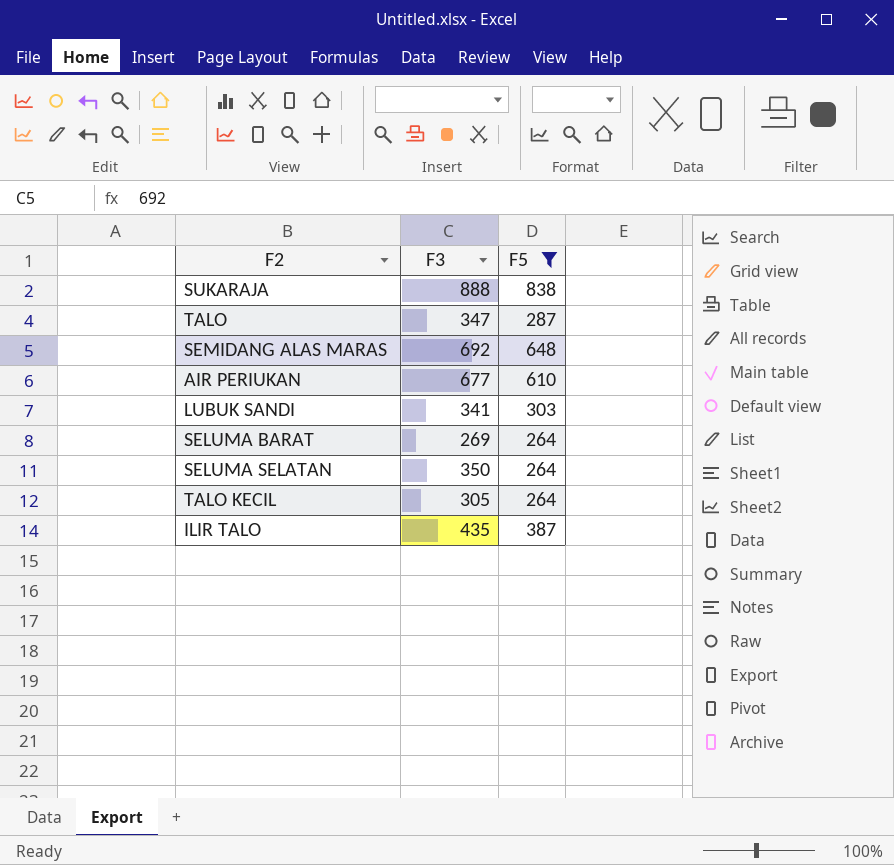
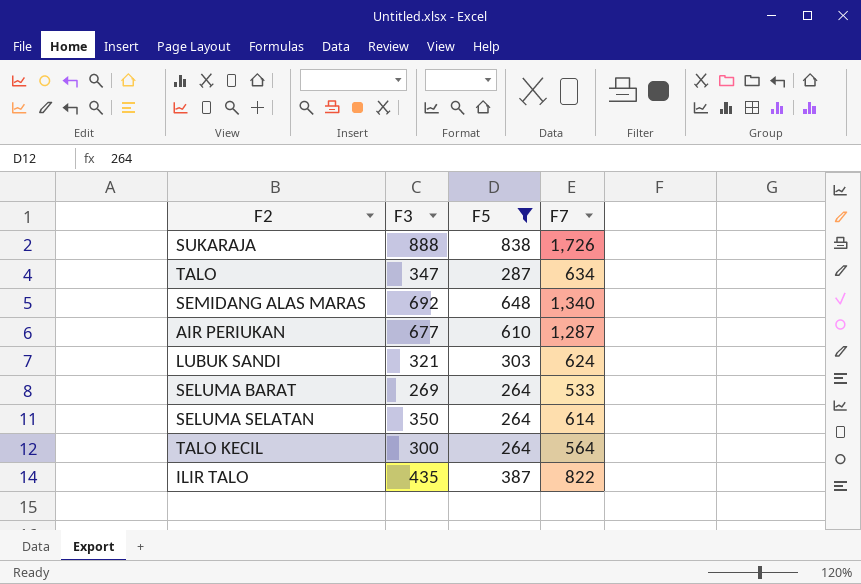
column F7 | formula: none -> [F3] + [F5]
LUBUK SANDI | F3: 341 -> 321
TALO KECIL | F3: 305 -> 300

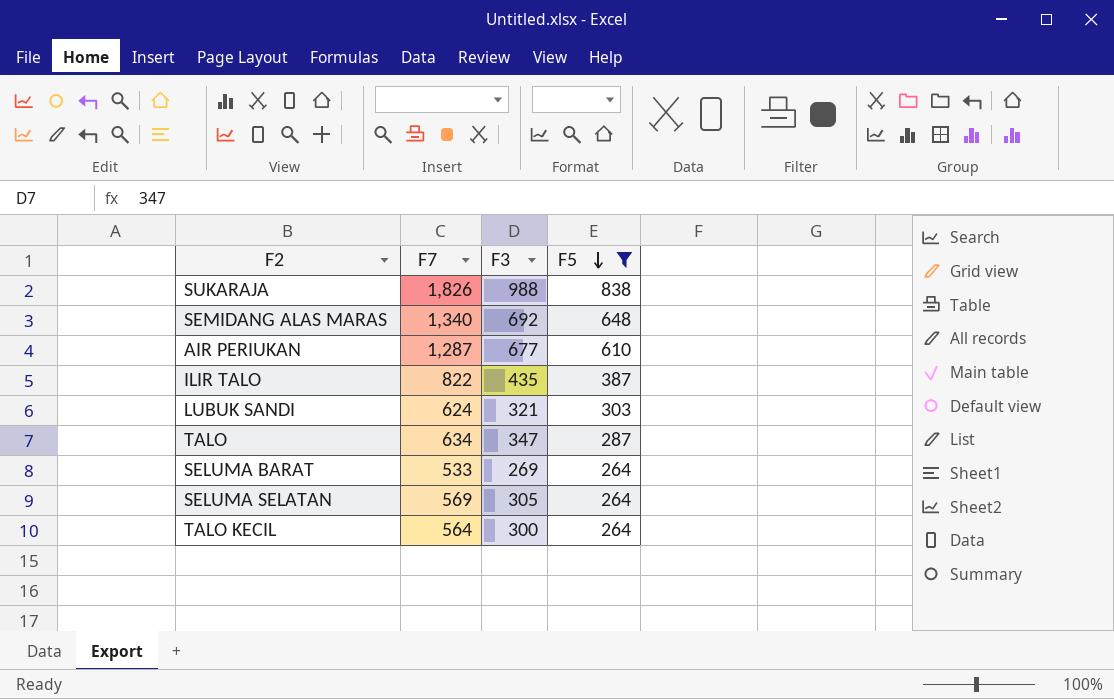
row order: none -> F5 descending
column F7 | position: 4 -> 2
SUKARAJA | F7: 1,726 -> 1,826
SUKARAJA | F3: 888 -> 988
SELUMA SELATAN | F7: 614 -> 569
SELUMA SELATAN | F3: 350 -> 305

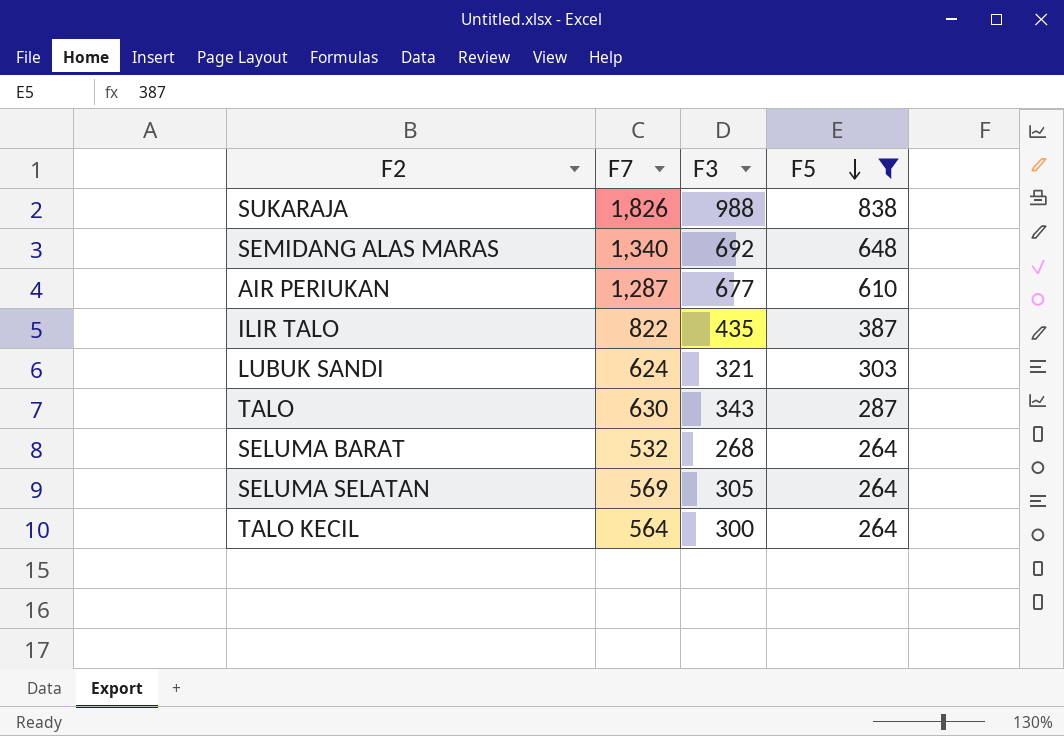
TALO | F7: 634 -> 630
TALO | F3: 347 -> 343
SELUMA BARAT | F7: 533 -> 532
SELUMA BARAT | F3: 269 -> 268

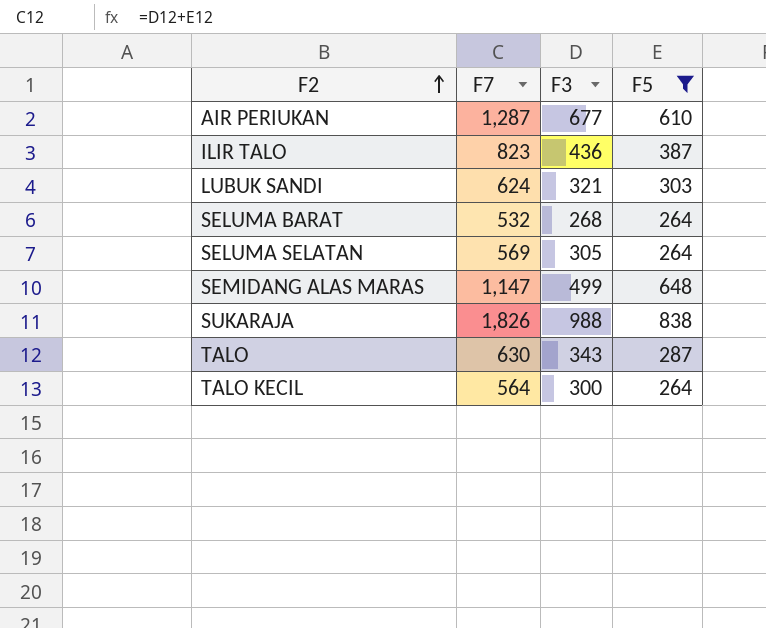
row order: F5 descending -> F2 ascending
ILIR TALO | F7: 822 -> 823
ILIR TALO | F3: 435 -> 436
SEMIDANG ALAS MARAS | F7: 1,340 -> 1,147
SEMIDANG ALAS MARAS | F3: 692 -> 499

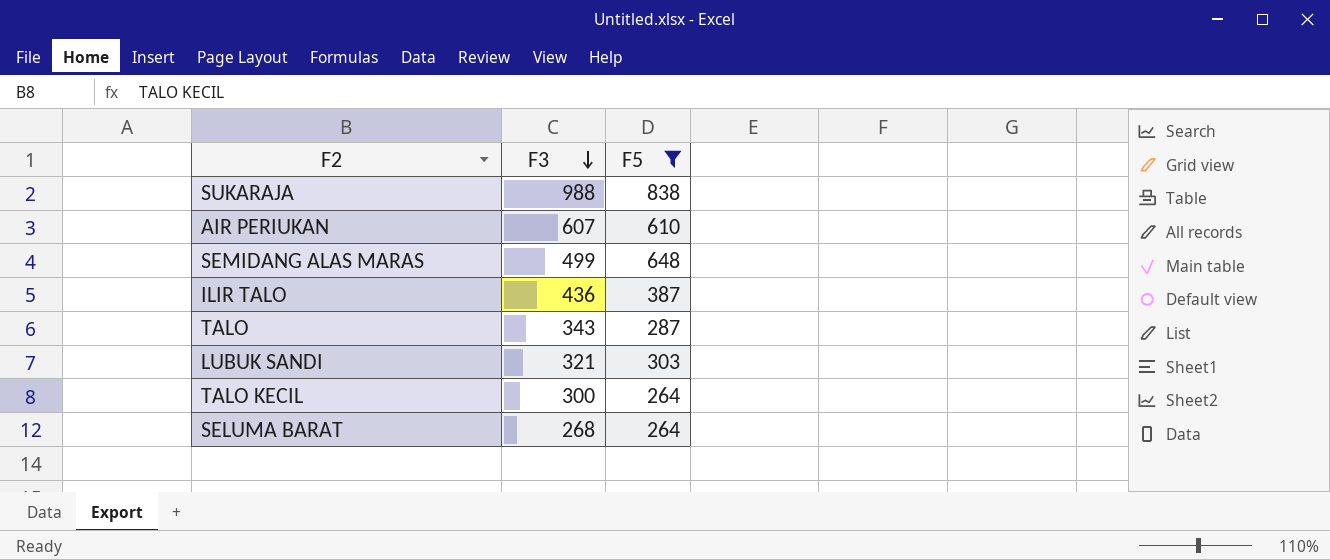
row order: F2 ascending -> F3 descending
column F7 | formula: [F3] + [F5] -> none
row SELUMA SELATAN: 569 | 305 | 264 -> none
AIR PERIUKAN | F3: 677 -> 607

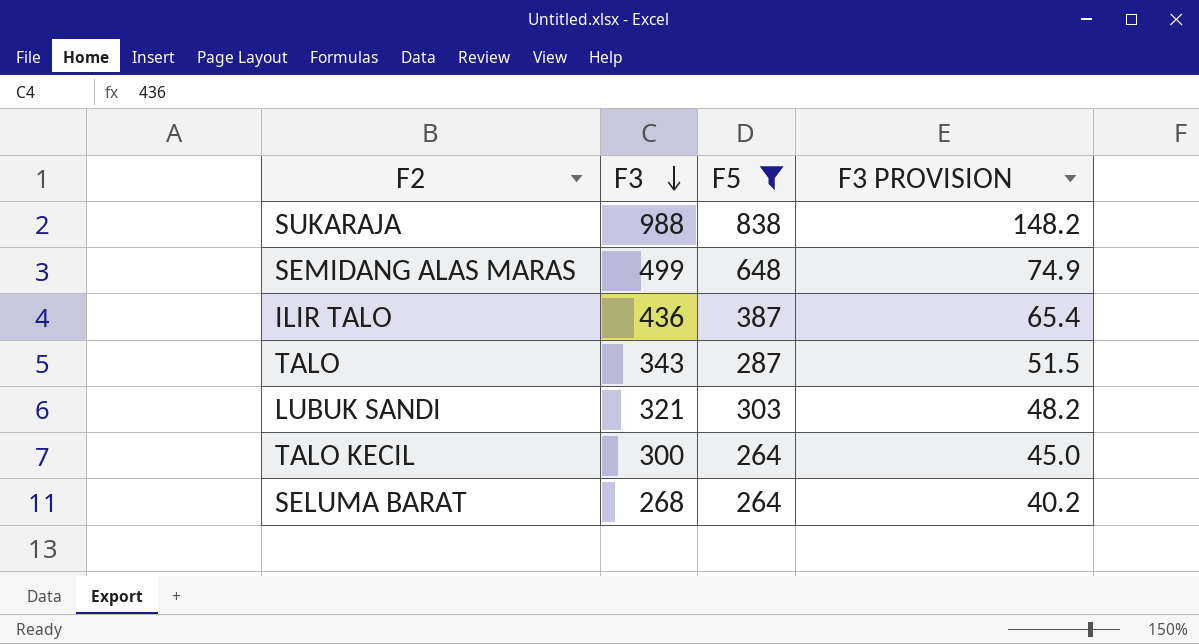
column F3 PROVISION | formula: none -> [F3] * 0.15
row AIR PERIUKAN: 607 | 610 -> none

